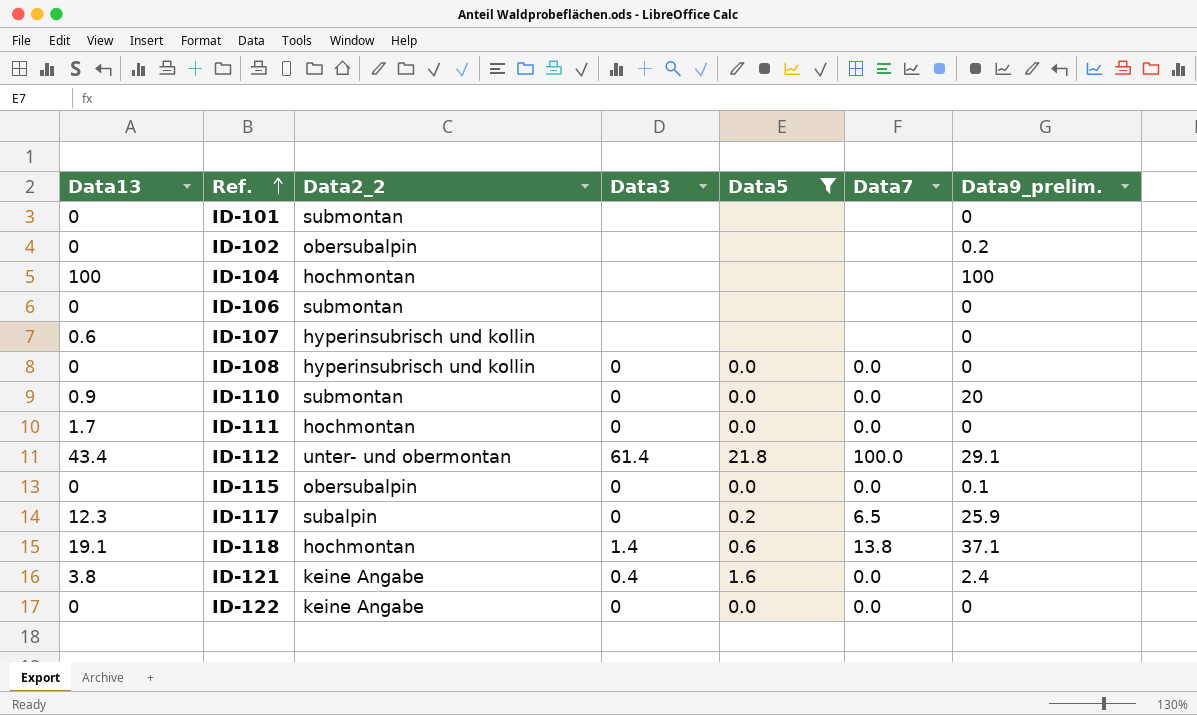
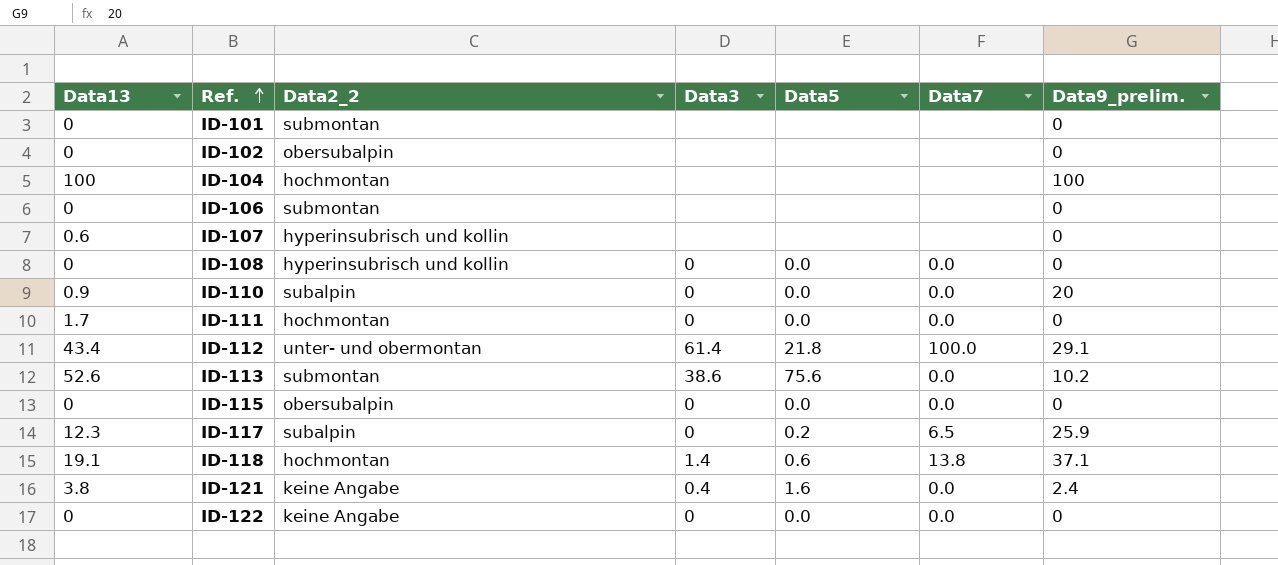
filter: Data5 != 75.6 -> none
ID-102 | Data9_prelim.: 0.2 -> 0
ID-110 | Data2_2: submontan -> subalpin
ID-115 | Data9_prelim.: 0.1 -> 0

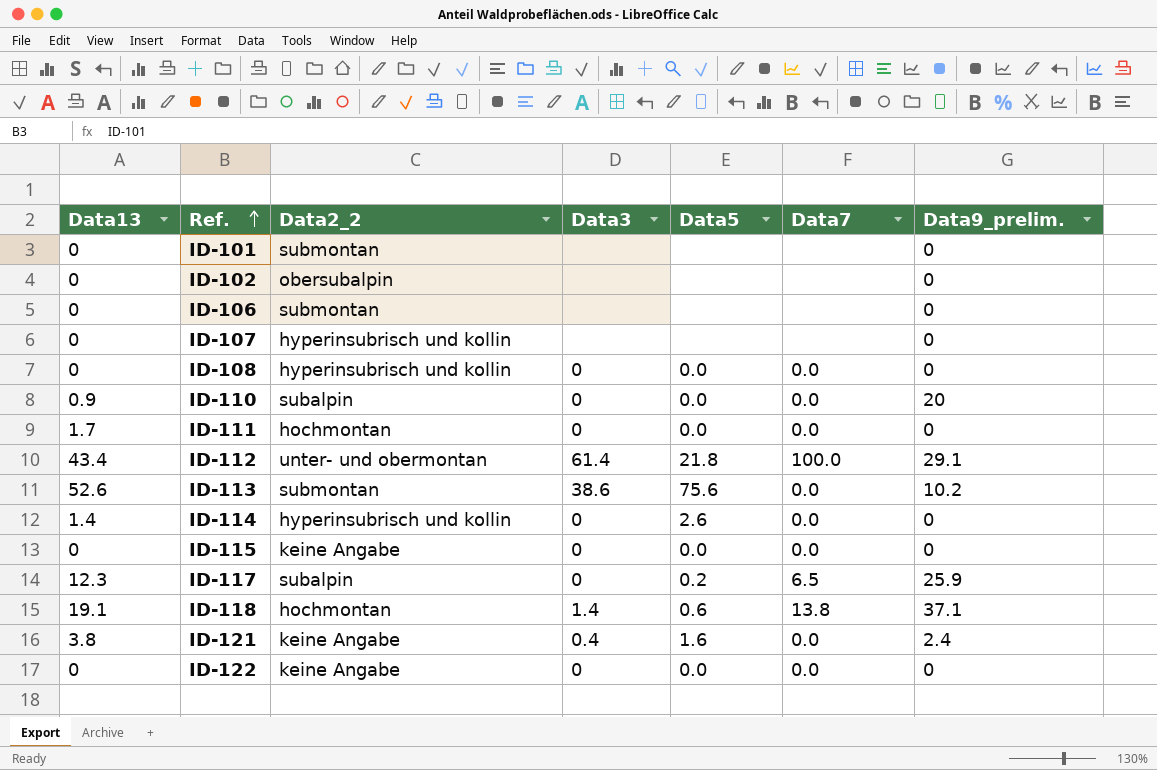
row ID-104: 100 | hochmontan | none | none | none | 100 -> none
ID-107 | Data13: 0.6 -> 0
row ID-114: none -> 1.4 | hyperinsubrisch und kollin | 0 | 2.6 | 0.0 | 0
ID-115 | Data2_2: obersubalpin -> keine Angabe

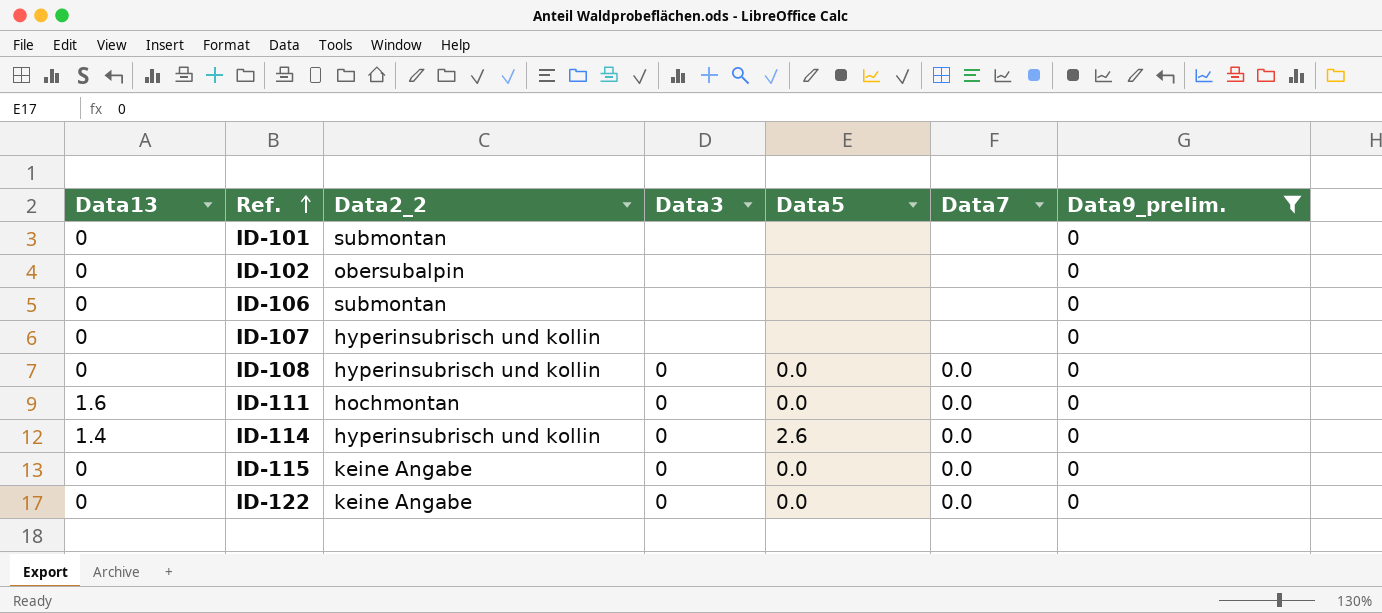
filter: none -> Data9_prelim. = 0
ID-111 | Data13: 1.7 -> 1.6

